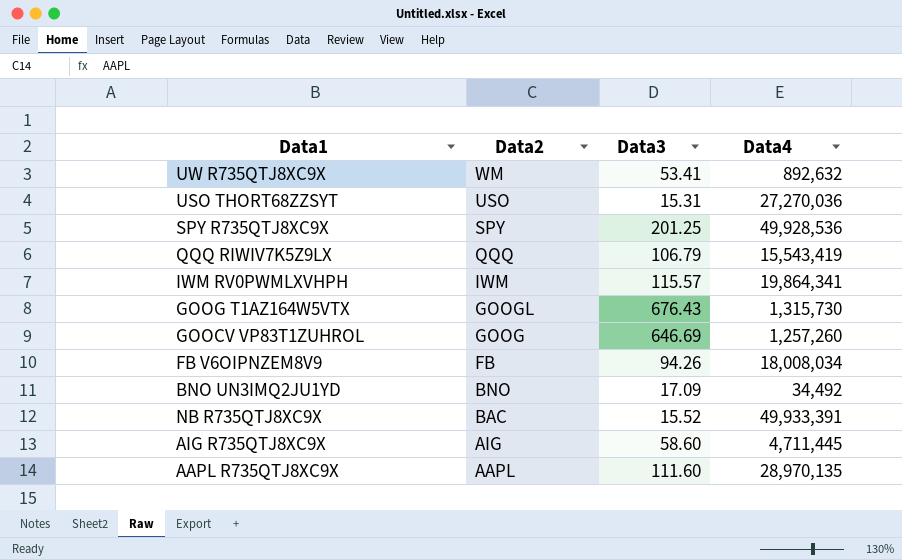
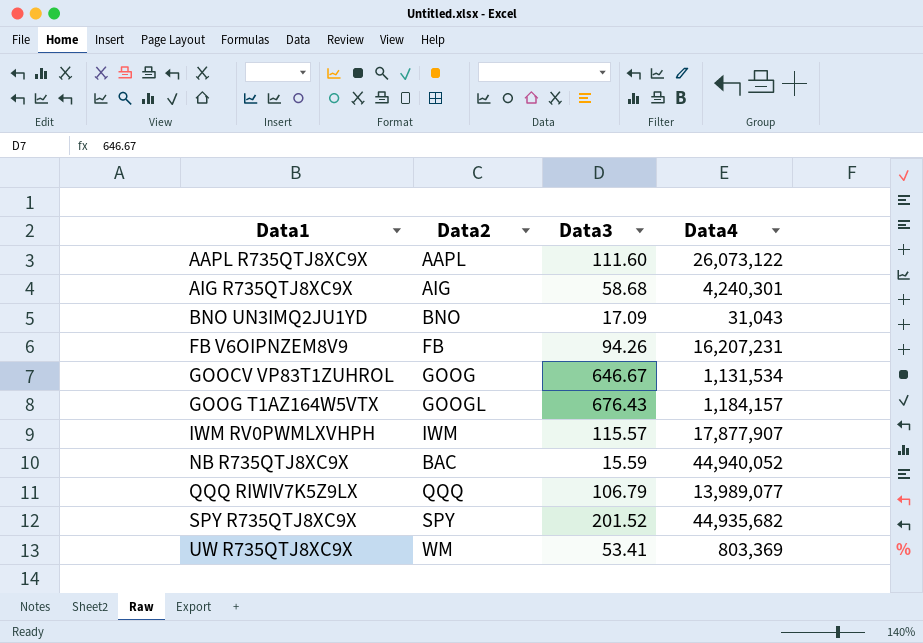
row order: Data2 descending -> Data1 ascending
row USO THORT68ZZSYT: USO | 15.31 | 27,270,036 -> none
AAPL R735QTJ8XC9X | Data4: 28,970,135 -> 26,073,122
AIG R735QTJ8XC9X | Data3: 58.60 -> 58.68
AIG R735QTJ8XC9X | Data4: 4,711,445 -> 4,240,301
BNO UN3IMQ2JU1YD | Data4: 34,492 -> 31,043
FB V6OIPNZEM8V9 | Data4: 18,008,034 -> 16,207,231
GOOCV VP83T1ZUHROL | Data3: 646.69 -> 646.67
GOOCV VP83T1ZUHROL | Data4: 1,257,260 -> 1,131,534
GOOG T1AZ164W5VTX | Data4: 1,315,730 -> 1,184,157
IWM RV0PWMLXVHPH | Data4: 19,864,341 -> 17,877,907
NB R735QTJ8XC9X | Data3: 15.52 -> 15.59
NB R735QTJ8XC9X | Data4: 49,933,391 -> 44,940,052
QQQ RIWIV7K5Z9LX | Data4: 15,543,419 -> 13,989,077
SPY R735QTJ8XC9X | Data3: 201.25 -> 201.52
SPY R735QTJ8XC9X | Data4: 49,928,536 -> 44,935,682
UW R735QTJ8XC9X | Data4: 892,632 -> 803,369

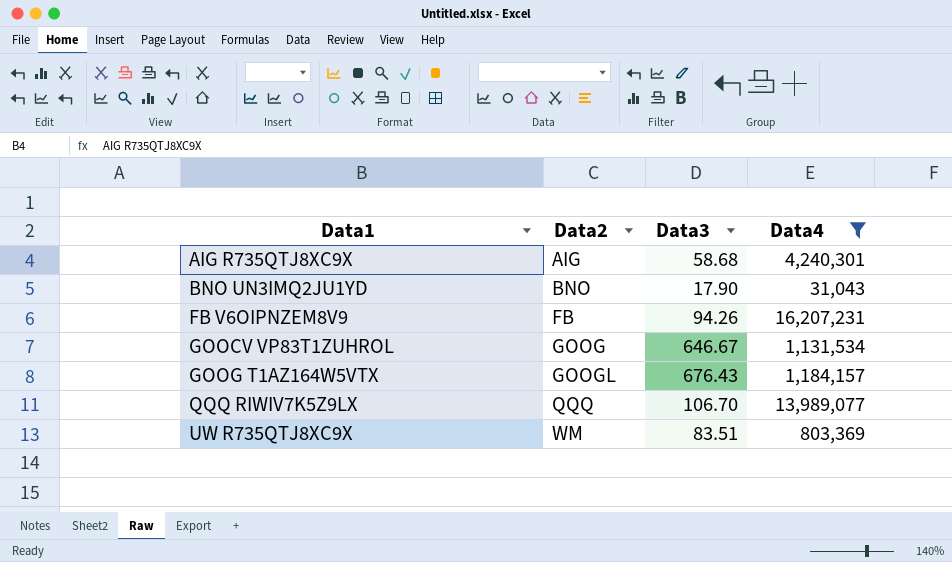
filter: none -> Data4 <= 16,207,231
BNO UN3IMQ2JU1YD | Data3: 17.09 -> 17.90
QQQ RIWIV7K5Z9LX | Data3: 106.79 -> 106.70
UW R735QTJ8XC9X | Data3: 53.41 -> 83.51

